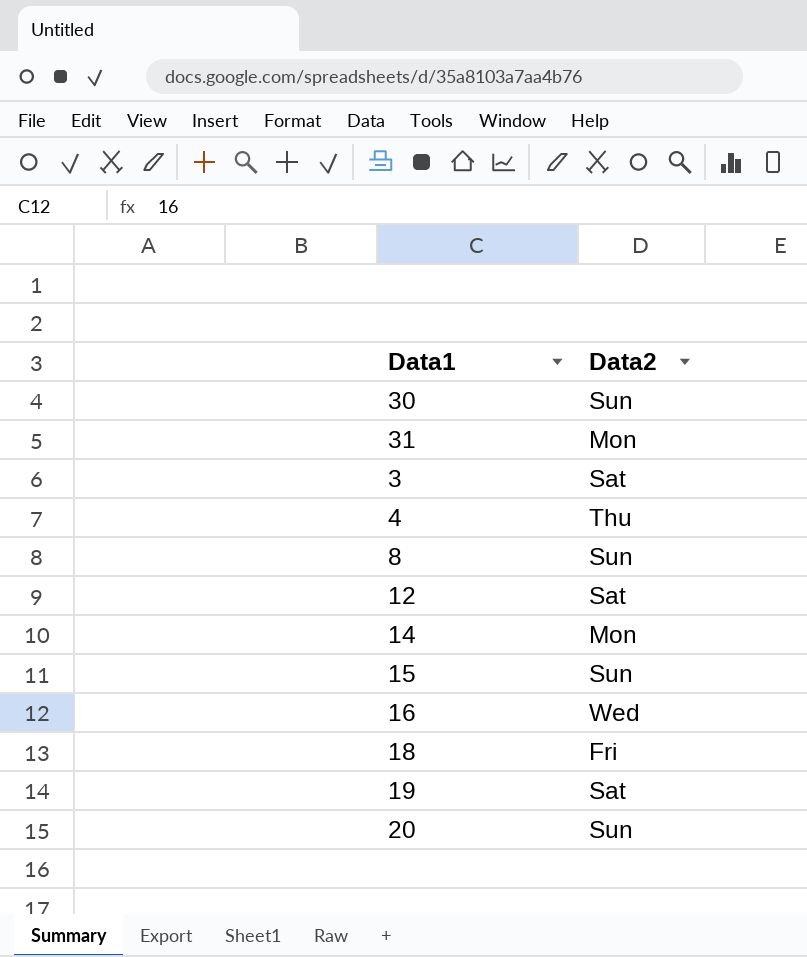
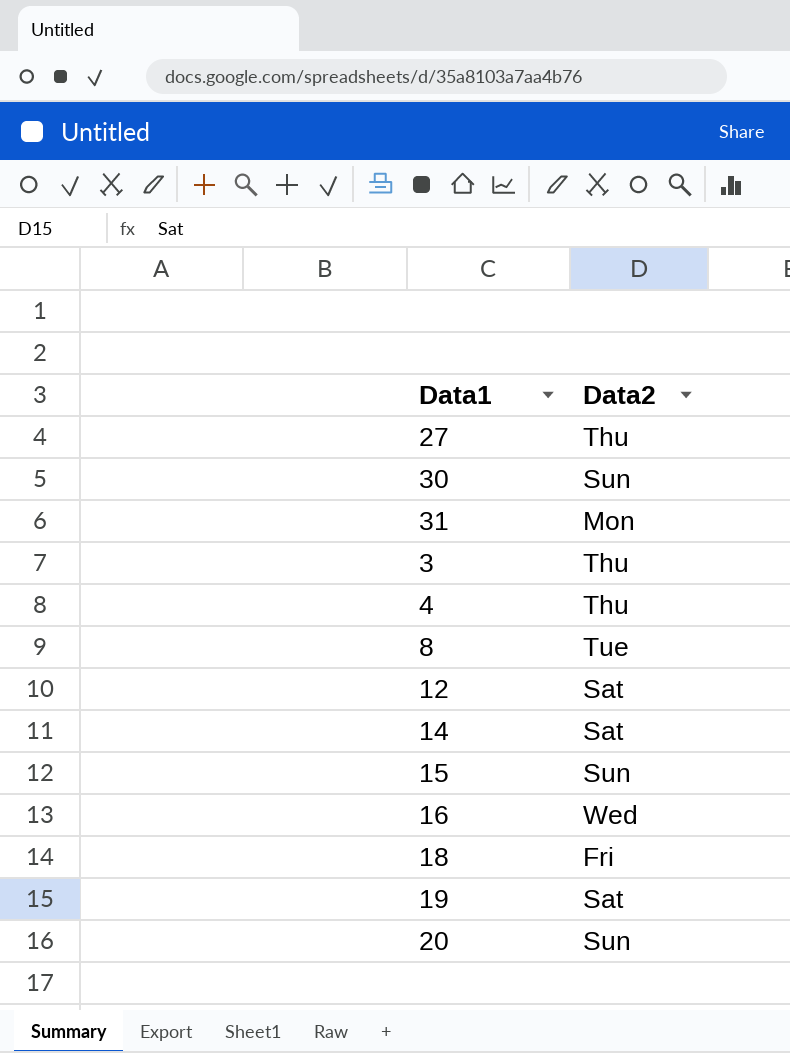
row 27: none -> Thu
3 | Data2: Sat -> Thu
8 | Data2: Sun -> Tue
14 | Data2: Mon -> Sat

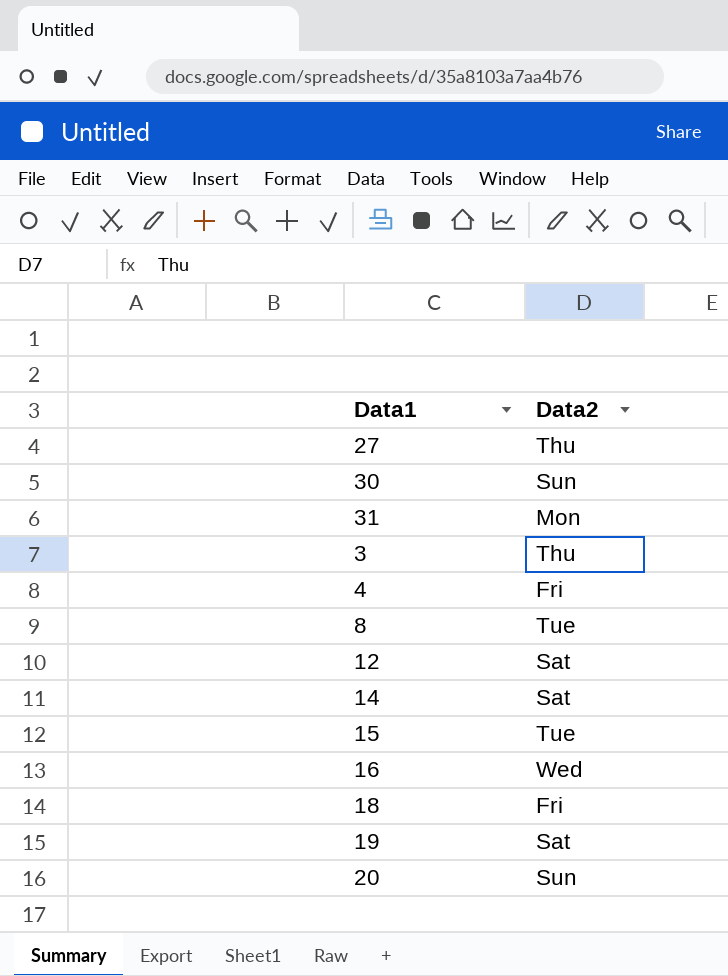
4 | Data2: Thu -> Fri
15 | Data2: Sun -> Tue

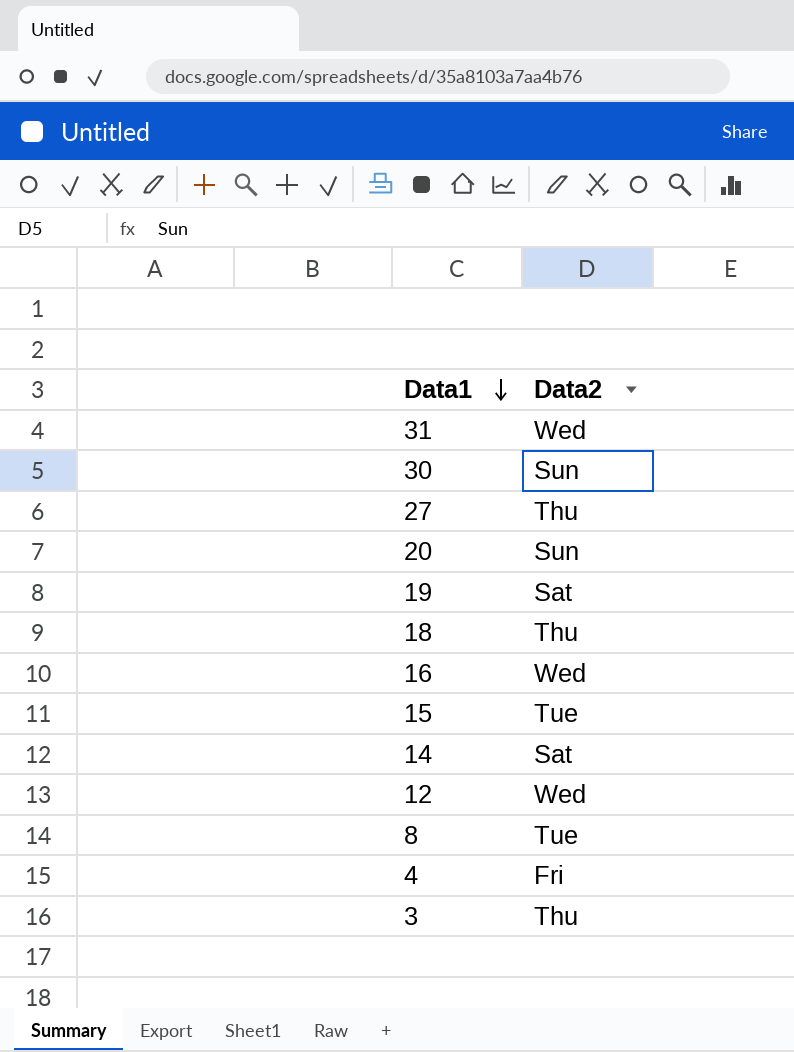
row order: none -> Data1 descending
31 | Data2: Mon -> Wed
18 | Data2: Fri -> Thu
12 | Data2: Sat -> Wed

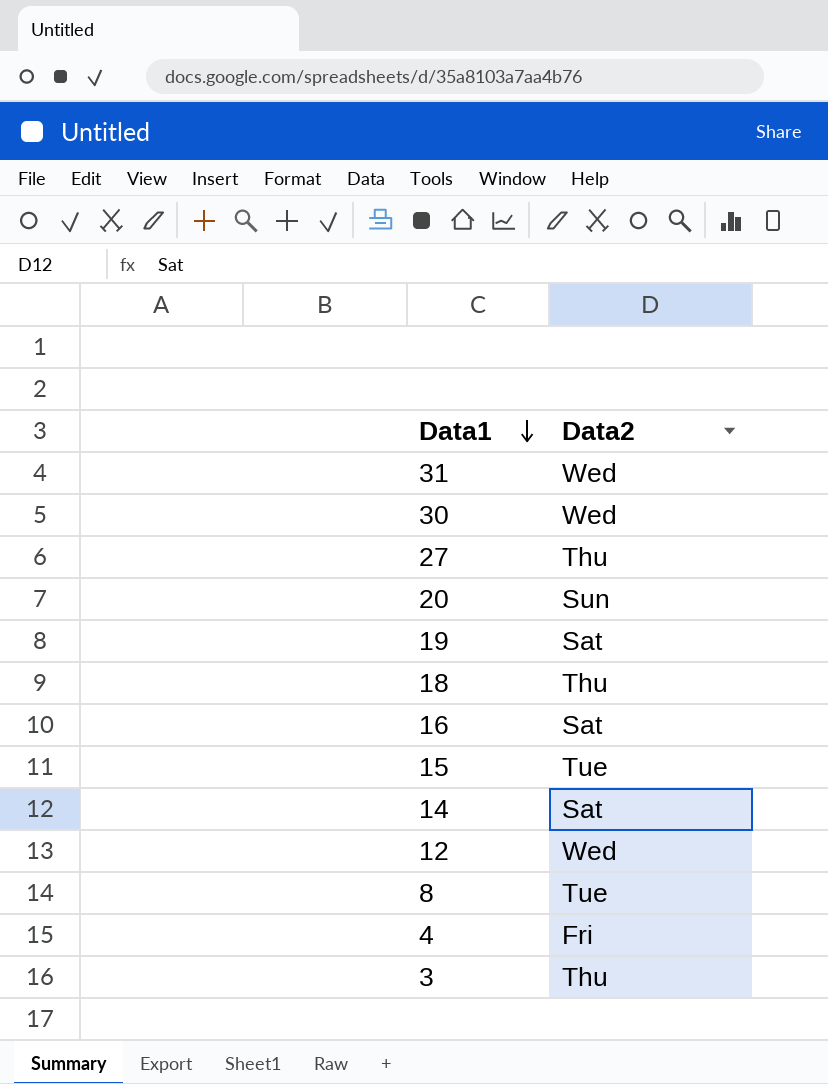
30 | Data2: Sun -> Wed
16 | Data2: Wed -> Sat

